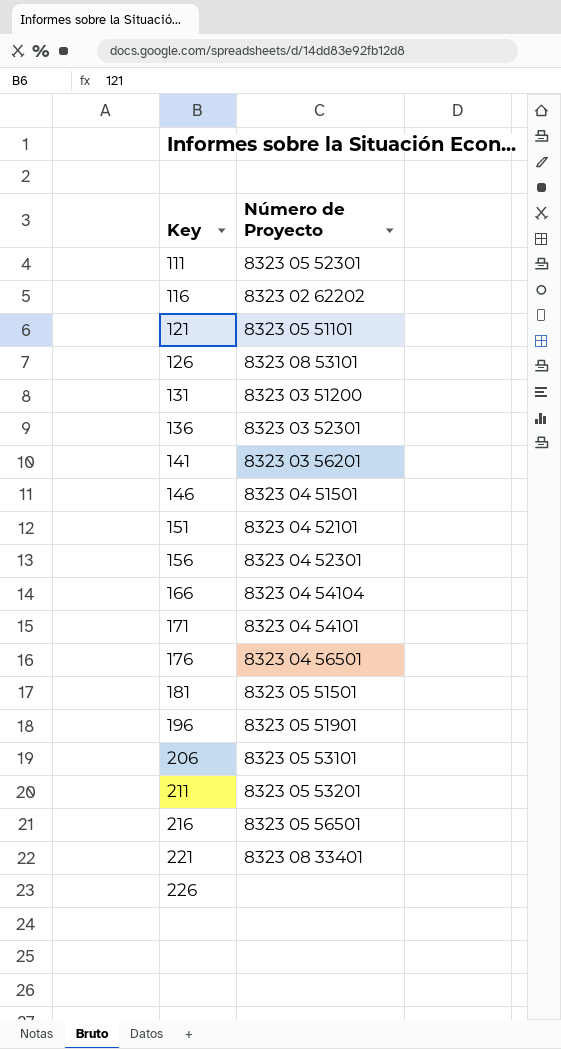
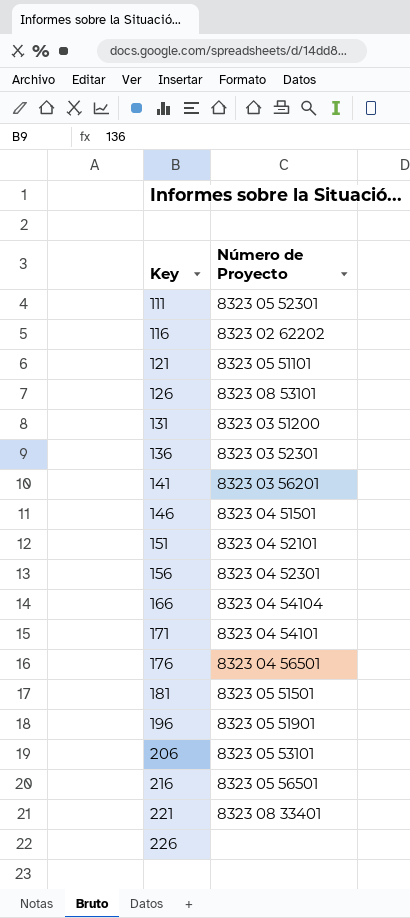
row 211: 8323 05 53201 -> none

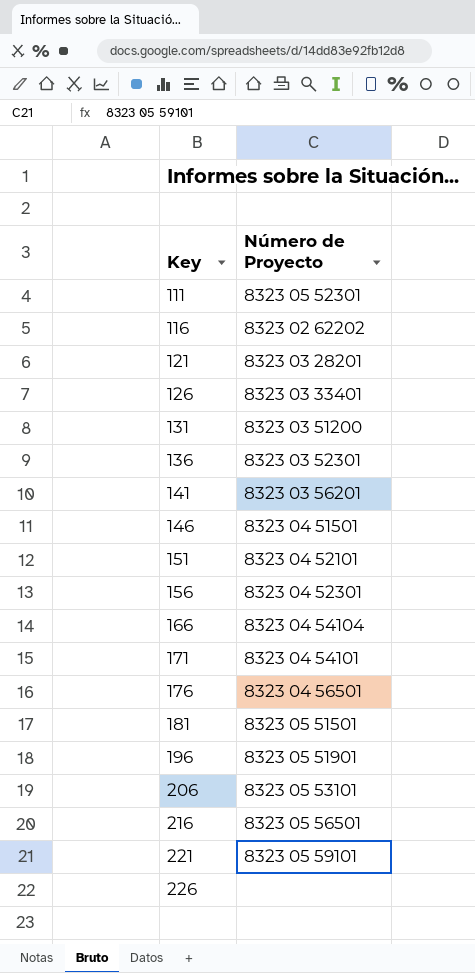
121 | Número de Proyecto: 8323 05 51101 -> 8323 03 28201
126 | Número de Proyecto: 8323 08 53101 -> 8323 03 33401
221 | Número de Proyecto: 8323 08 33401 -> 8323 05 59101

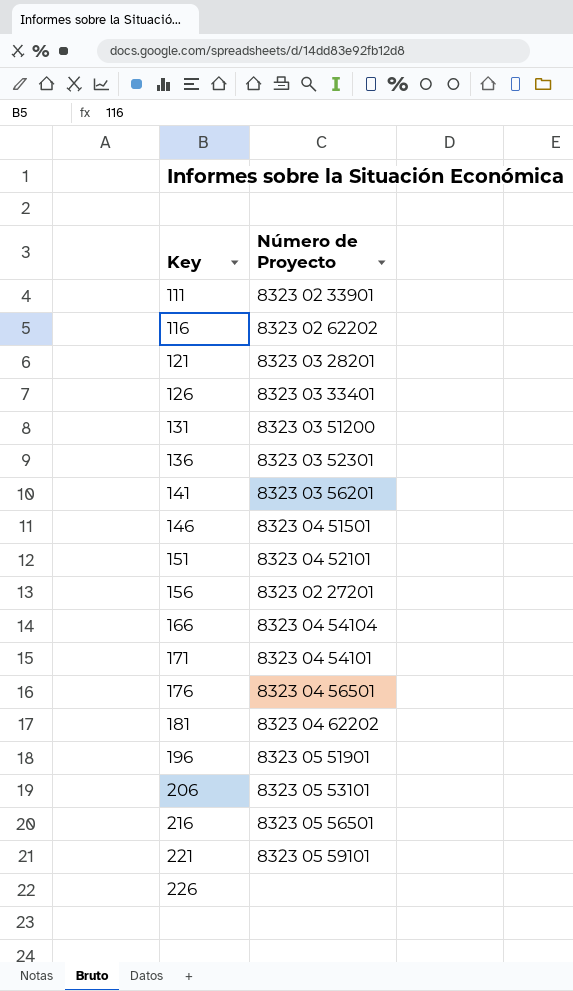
111 | Número de Proyecto: 8323 05 52301 -> 8323 02 33901
156 | Número de Proyecto: 8323 04 52301 -> 8323 02 27201
181 | Número de Proyecto: 8323 05 51501 -> 8323 04 62202

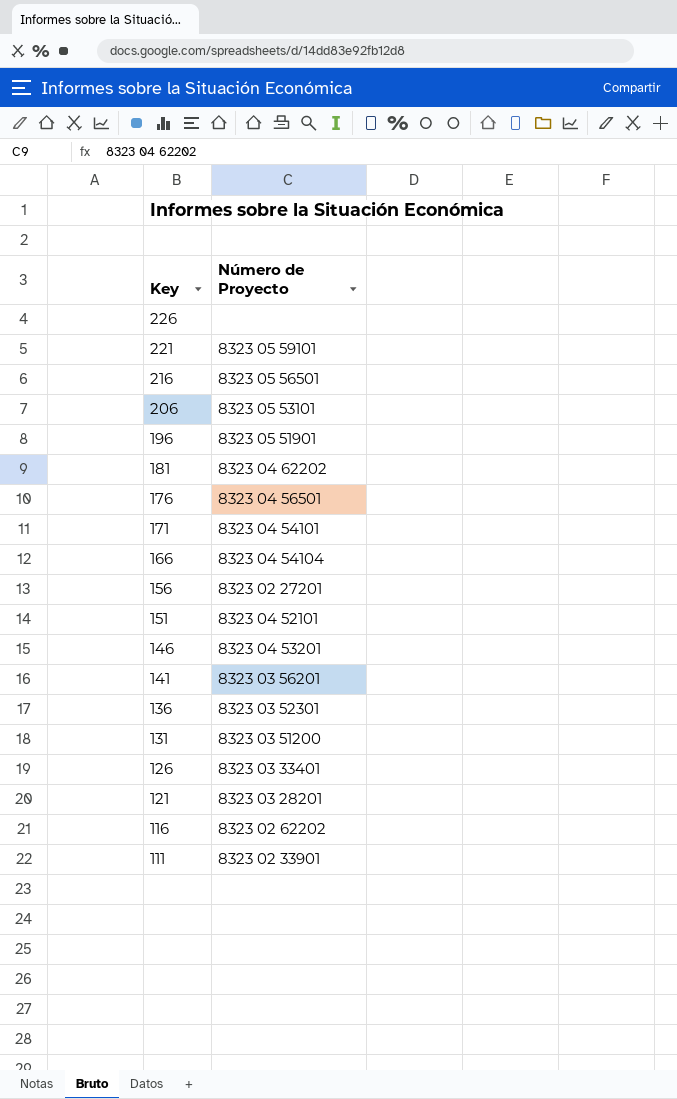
row order: Key ascending -> Key descending
146 | Número de Proyecto: 8323 04 51501 -> 8323 04 53201

